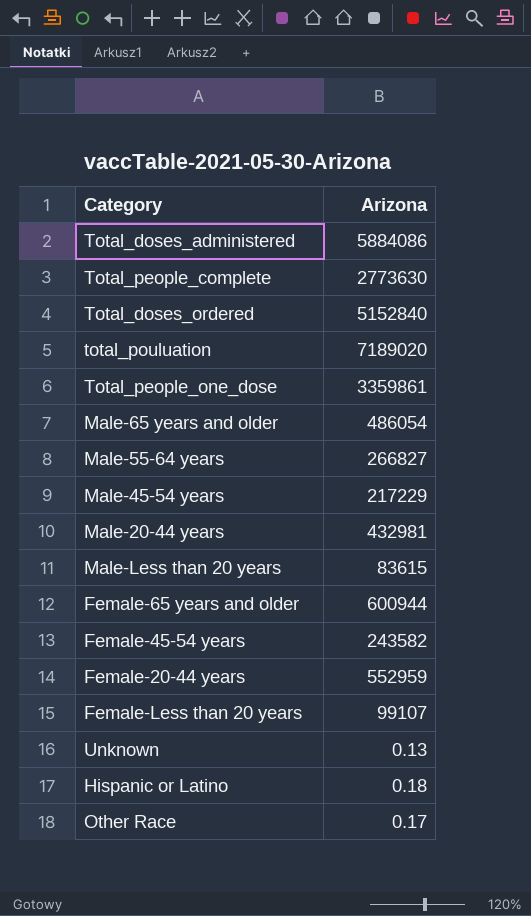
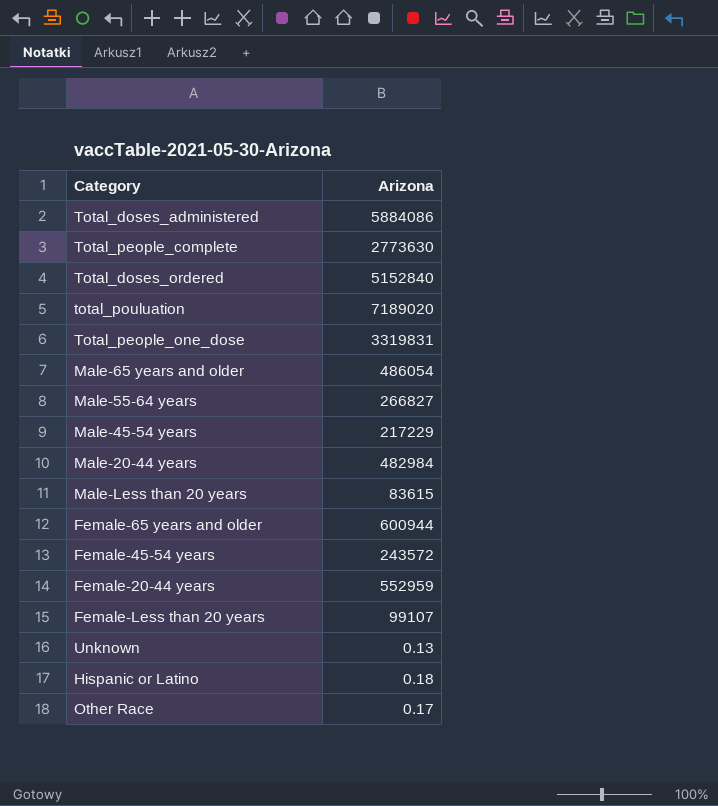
Total_people_one_dose | Arizona: 3359861 -> 3319831
Male-20-44 years | Arizona: 432981 -> 482984
Female-45-54 years | Arizona: 243582 -> 243572

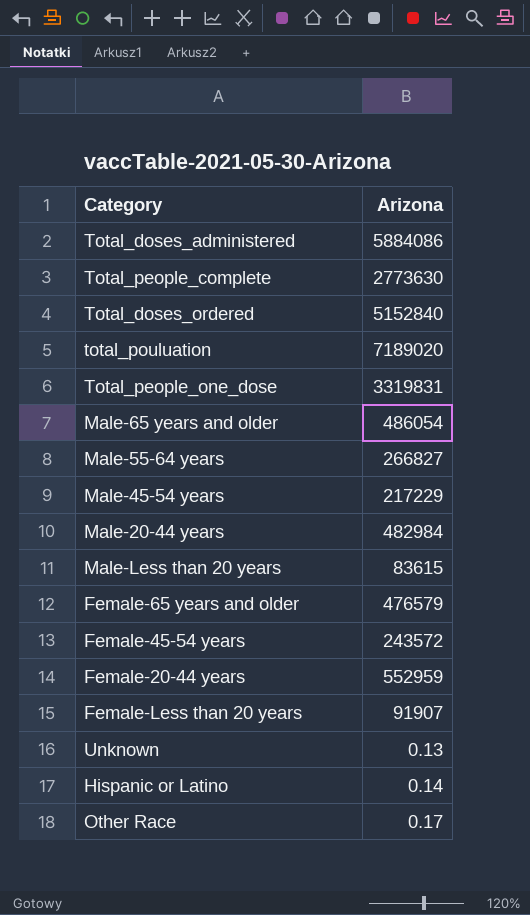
Female-65 years and older | Arizona: 600944 -> 476579
Female-Less than 20 years | Arizona: 99107 -> 91907
Hispanic or Latino | Arizona: 0.18 -> 0.14

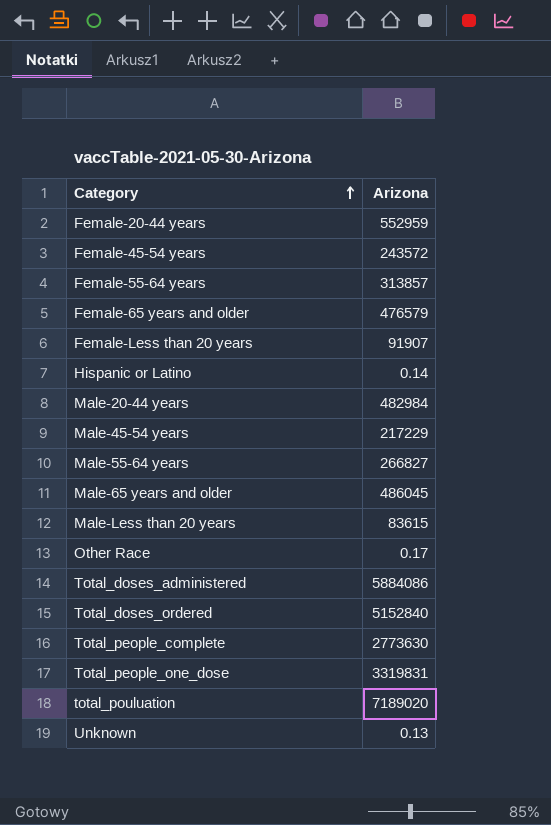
row order: none -> Category ascending
row Female-55-64 years: none -> 313857
Male-65 years and older | Arizona: 486054 -> 486045

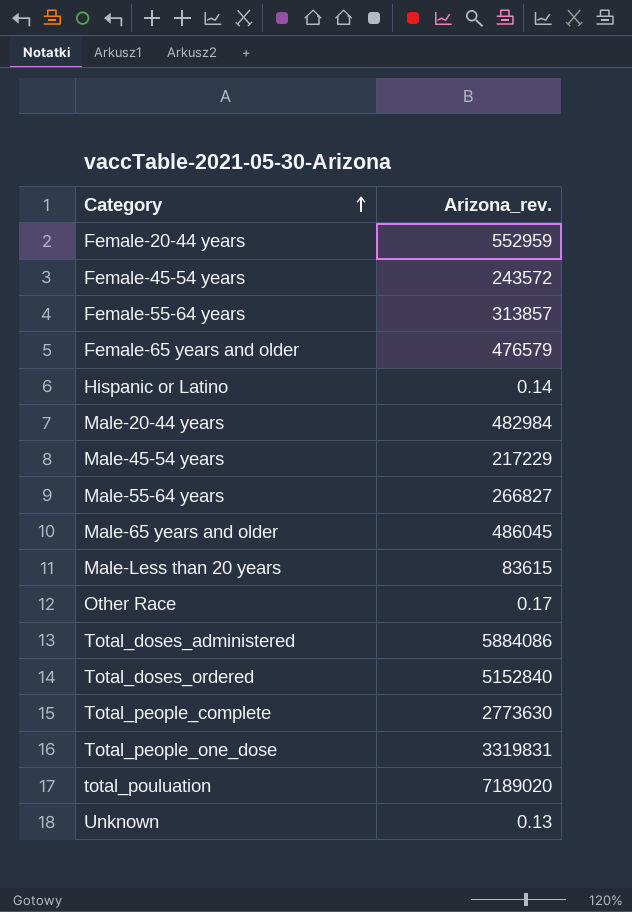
column name: Arizona -> Arizona_rev.
row Female-Less than 20 years: 91907 -> none

